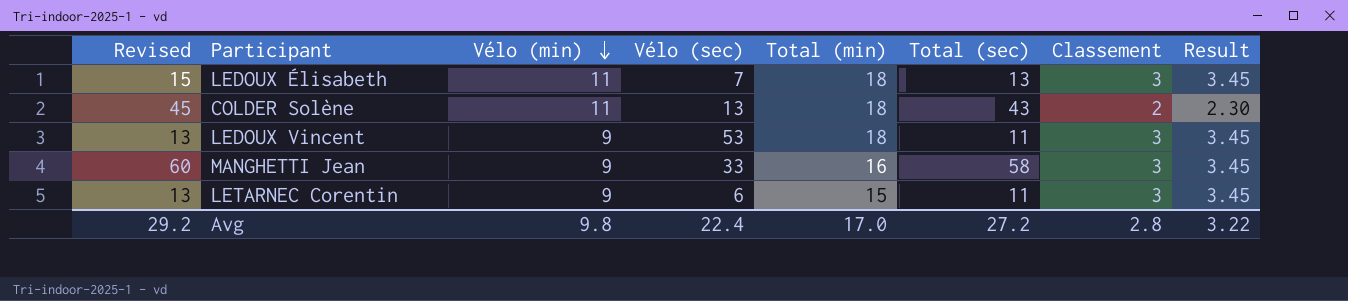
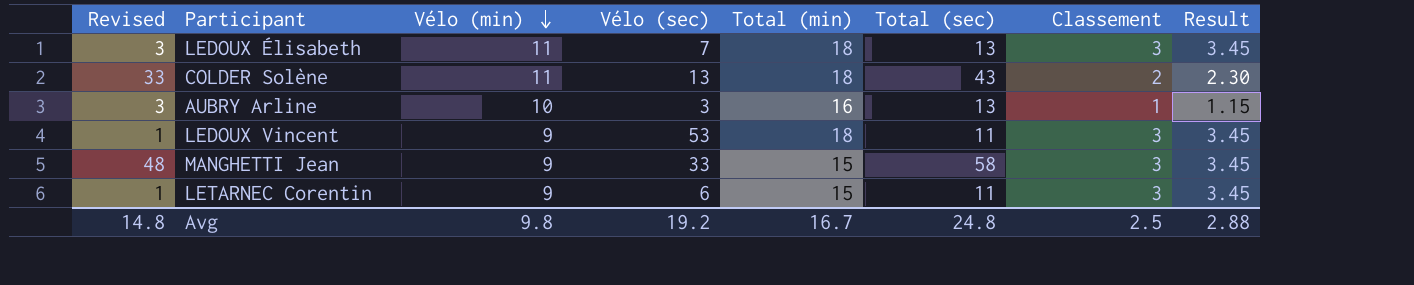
column Revised | formula: [Total (sec)] + 2 -> [Total (sec)] - 10
row AUBRY Arline: none -> 3 | 10 | 3 | 16 | 13 | 1 | 1.15
MANGHETTI Jean | Total (min): 16 -> 15
Avg | Revised: 29.2 -> 14.8
Avg | Vélo (sec): 22.4 -> 19.2
Avg | Total (min): 17.0 -> 16.7
Avg | Total (sec): 27.2 -> 24.8
Avg | Classement: 2.8 -> 2.5
Avg | Result: 3.22 -> 2.88

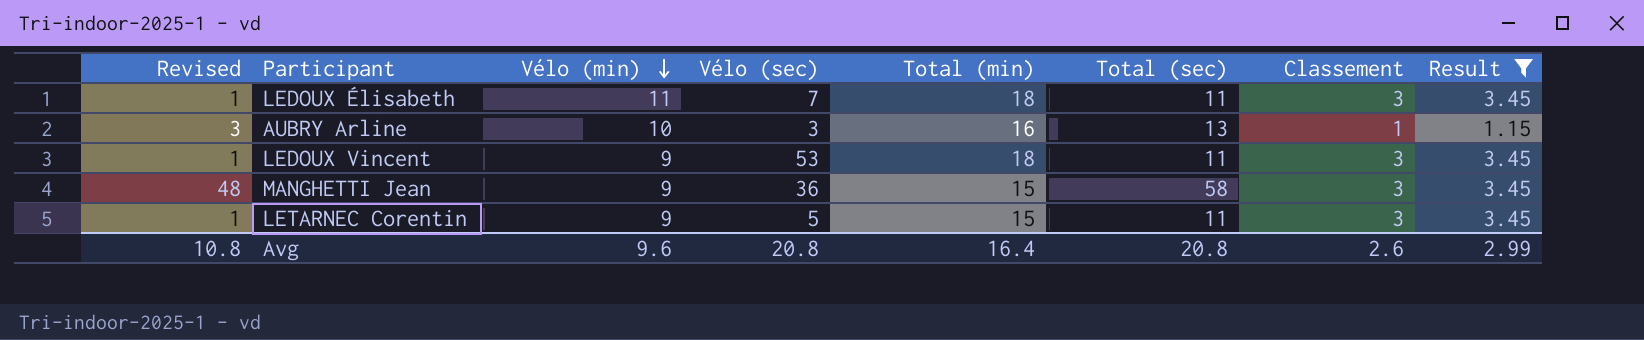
filter: none -> Result != 2.30
LEDOUX Élisabeth | Revised: 3 -> 1
LEDOUX Élisabeth | Total (sec): 13 -> 11
MANGHETTI Jean | Vélo (sec): 33 -> 36
LETARNEC Corentin | Vélo (sec): 6 -> 5
Avg | Revised: 14.8 -> 10.8
Avg | Vélo (min): 9.8 -> 9.6
Avg | Vélo (sec): 19.2 -> 20.8
Avg | Total (min): 16.7 -> 16.4
Avg | Total (sec): 24.8 -> 20.8
Avg | Classement: 2.5 -> 2.6
Avg | Result: 2.88 -> 2.99

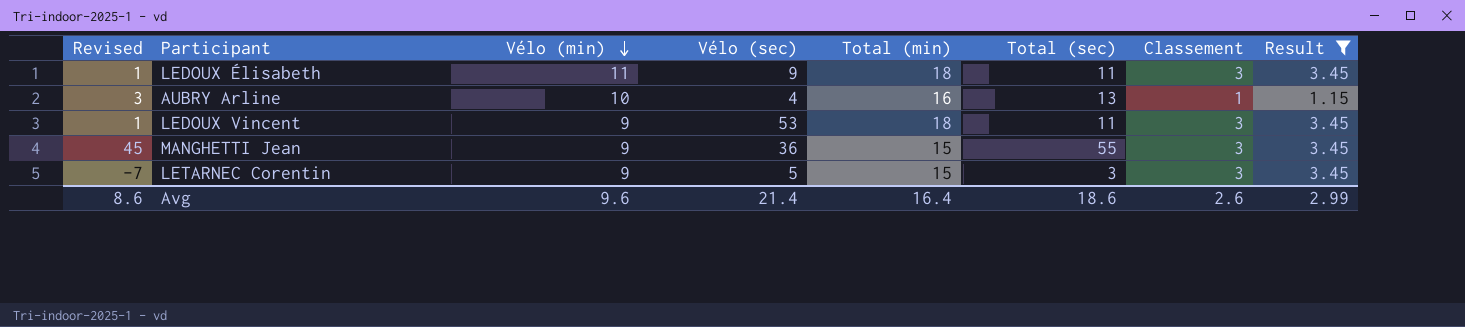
LEDOUX Élisabeth | Vélo (sec): 7 -> 9
AUBRY Arline | Vélo (sec): 3 -> 4
MANGHETTI Jean | Revised: 48 -> 45
MANGHETTI Jean | Total (sec): 58 -> 55
LETARNEC Corentin | Revised: 1 -> -7
LETARNEC Corentin | Total (sec): 11 -> 3
Avg | Revised: 10.8 -> 8.6
Avg | Vélo (sec): 20.8 -> 21.4
Avg | Total (sec): 20.8 -> 18.6

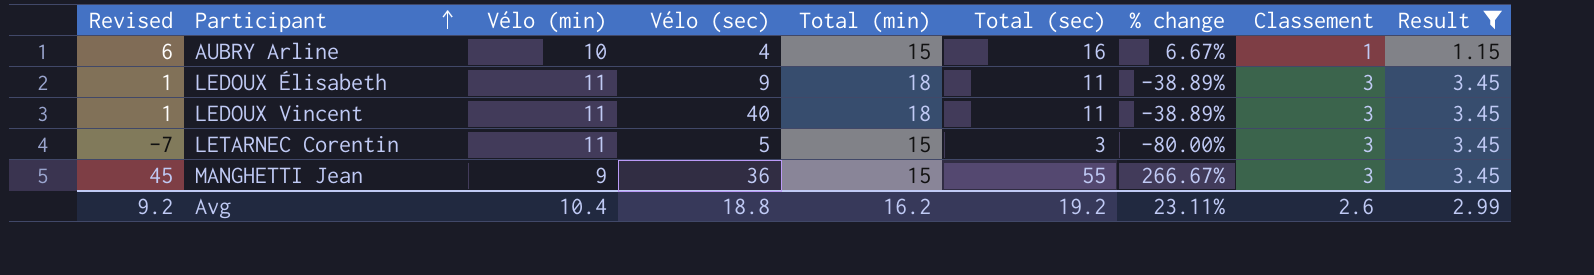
row order: Vélo (min) descending -> Participant ascending
column % change | formula: none -> ([Total (sec)] - [Total (min)]) / [Total (min)]
AUBRY Arline | Revised: 3 -> 6
AUBRY Arline | Total (min): 16 -> 15
AUBRY Arline | Total (sec): 13 -> 16
LEDOUX Vincent | Vélo (min): 9 -> 11
LEDOUX Vincent | Vélo (sec): 53 -> 40
LETARNEC Corentin | Vélo (min): 9 -> 11
Avg | Revised: 8.6 -> 9.2
Avg | Vélo (min): 9.6 -> 10.4
Avg | Vélo (sec): 21.4 -> 18.8
Avg | Total (min): 16.4 -> 16.2
Avg | Total (sec): 18.6 -> 19.2

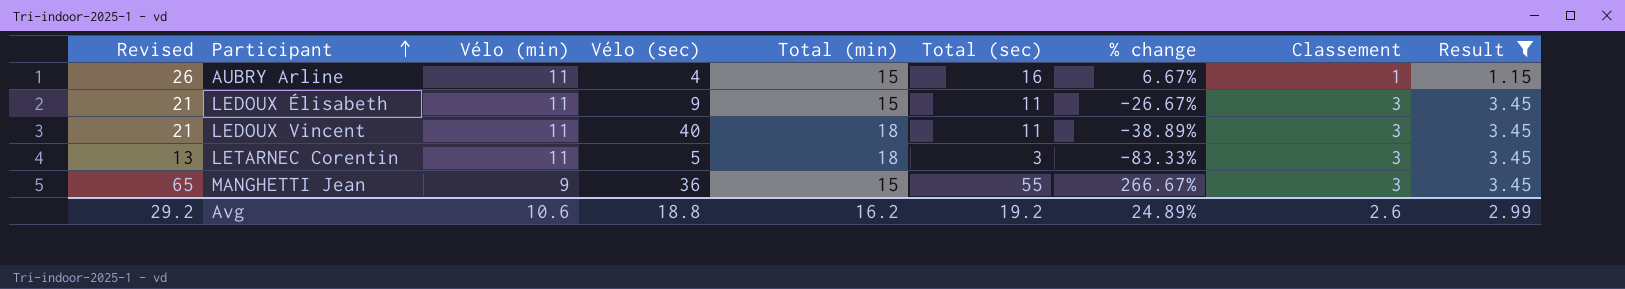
column Revised | formula: [Total (sec)] - 10 -> [Total (sec)] + 10
AUBRY Arline | Vélo (min): 10 -> 11
LEDOUX Élisabeth | Total (min): 18 -> 15
LEDOUX Élisabeth | % change: -38.89% -> -26.67%
LETARNEC Corentin | Total (min): 15 -> 18
LETARNEC Corentin | % change: -80.00% -> -83.33%
Avg | Revised: 9.2 -> 29.2
Avg | Vélo (min): 10.4 -> 10.6
Avg | % change: 23.11% -> 24.89%

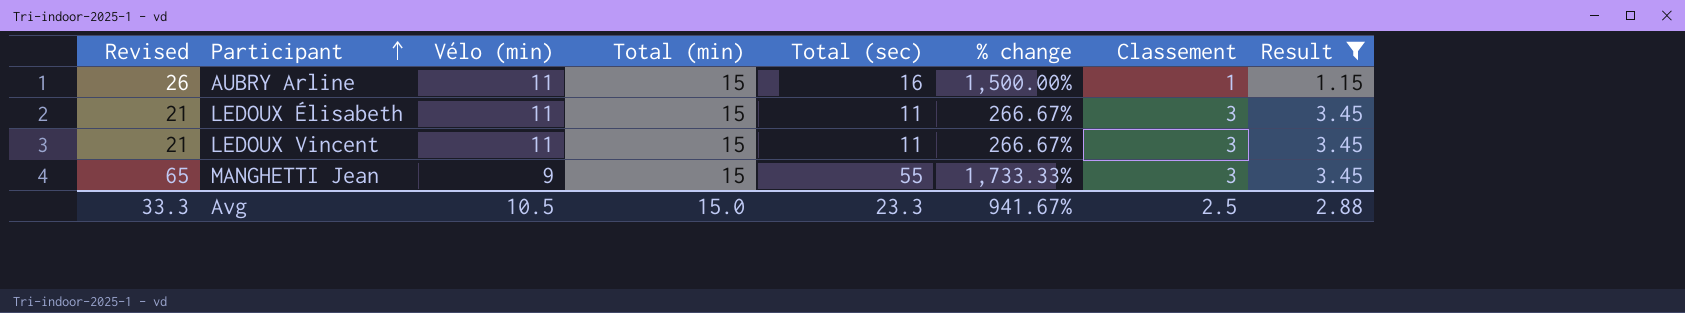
column Vélo (sec) | position: 4 -> none
column % change | formula: ([Total (sec)] - [Total (min)]) / [Total (min)] -> ([Total (sec)] - [Classement]) / [Classement]
row LETARNEC Corentin: 13 | 11 | 5 | 18 | 3 | -83.33% | 3 | 3.45 -> none
LEDOUX Vincent | Total (min): 18 -> 15
Avg | Revised: 29.2 -> 33.3
Avg | Vélo (min): 10.6 -> 10.5
Avg | Total (min): 16.2 -> 15.0
Avg | Total (sec): 19.2 -> 23.3
Avg | % change: 24.89% -> 941.67%
Avg | Classement: 2.6 -> 2.5
Avg | Result: 2.99 -> 2.88

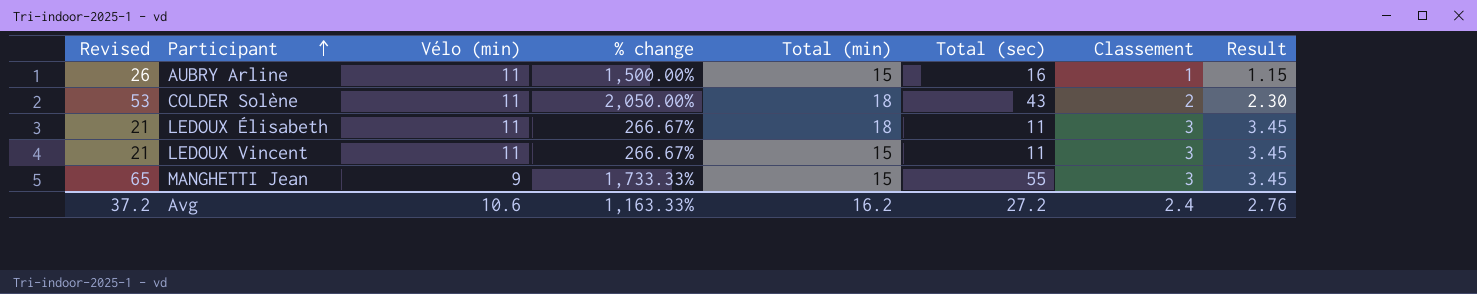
filter: Result != 2.30 -> none
column % change | position: 6 -> 4
LEDOUX Élisabeth | Total (min): 15 -> 18
Avg | Revised: 33.3 -> 37.2
Avg | Vélo (min): 10.5 -> 10.6
Avg | % change: 941.67% -> 1,163.33%
Avg | Total (min): 15.0 -> 16.2
Avg | Total (sec): 23.3 -> 27.2
Avg | Classement: 2.5 -> 2.4
Avg | Result: 2.88 -> 2.76

